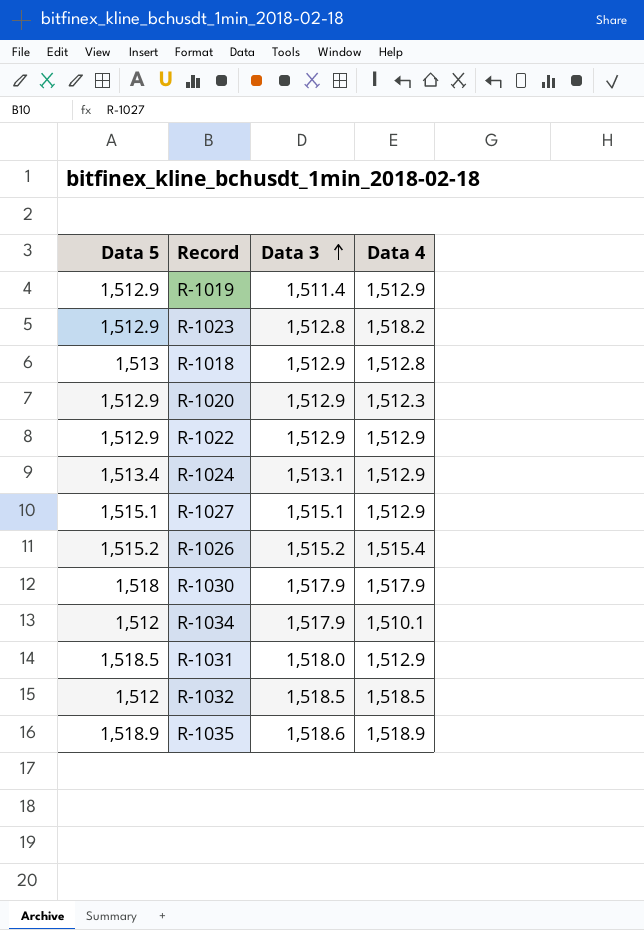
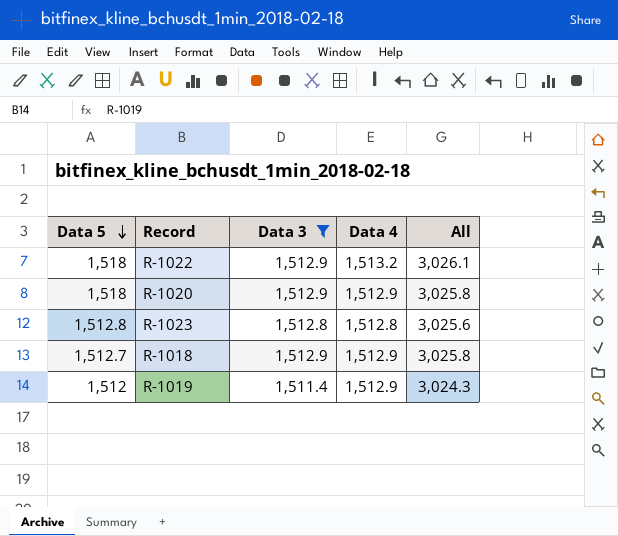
filter: none -> Data 3 <= 1,512.9
row order: Data 3 ascending -> Data 5 descending
column All | formula: none -> [Data 3] + [Data 4]
R-1022 | Data 5: 1,512.9 -> 1,518
R-1022 | Data 4: 1,512.9 -> 1,513.2
R-1020 | Data 5: 1,512.9 -> 1,518
R-1020 | Data 4: 1,512.3 -> 1,512.9
R-1023 | Data 5: 1,512.9 -> 1,512.8
R-1023 | Data 4: 1,518.2 -> 1,512.8
R-1018 | Data 5: 1,513 -> 1,512.7
R-1018 | Data 4: 1,512.8 -> 1,512.9
R-1019 | Data 5: 1,512.9 -> 1,512

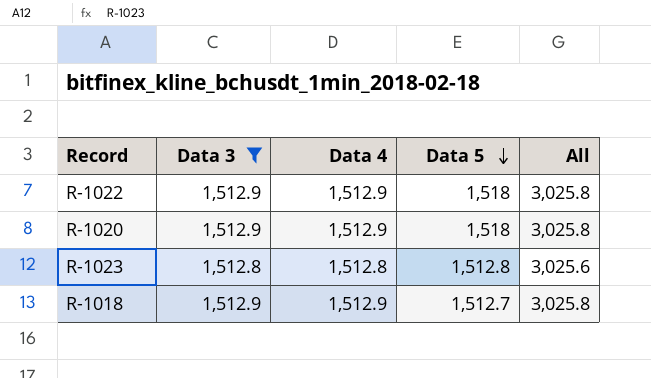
column Data 5 | position: 1 -> 4
row R-1019: 1,512 | 1,511.4 | 1,512.9 | 3,024.3 -> none
R-1022 | Data 4: 1,513.2 -> 1,512.9
R-1022 | All: 3,026.1 -> 3,025.8

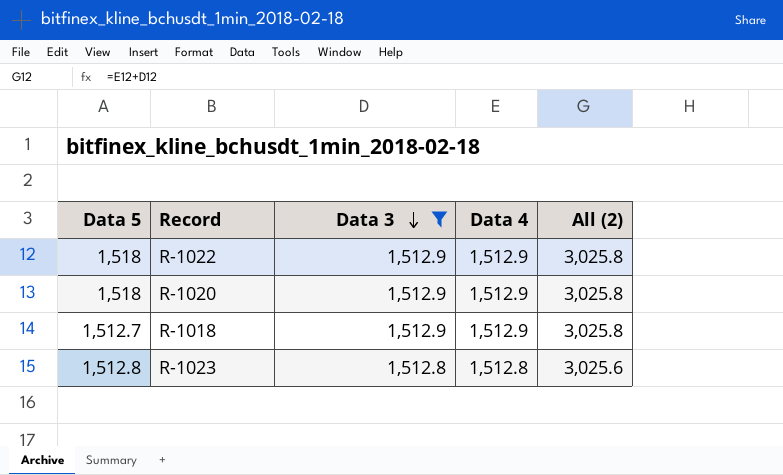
row order: Data 5 descending -> Data 3 descending
column Data 5 | position: 4 -> 1
column name: All -> All (2)

